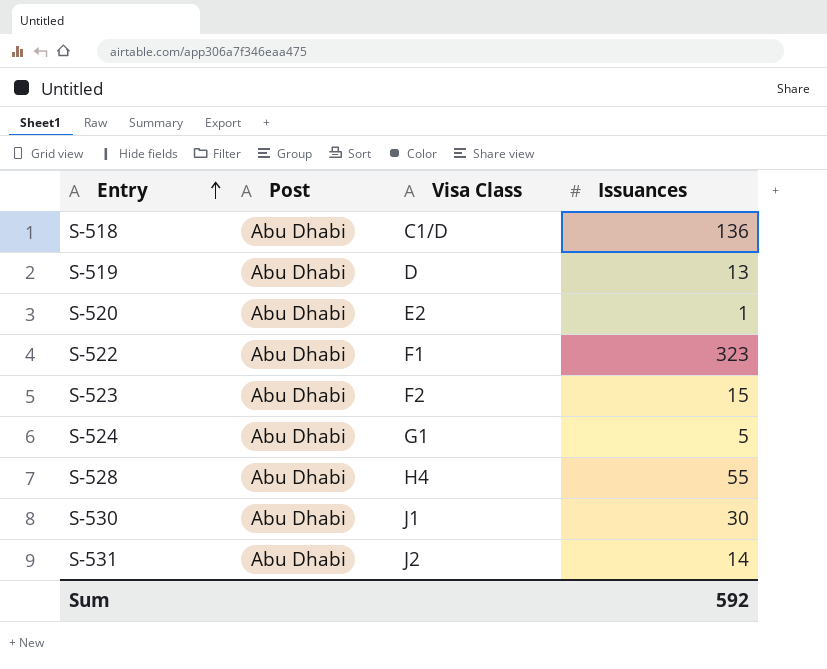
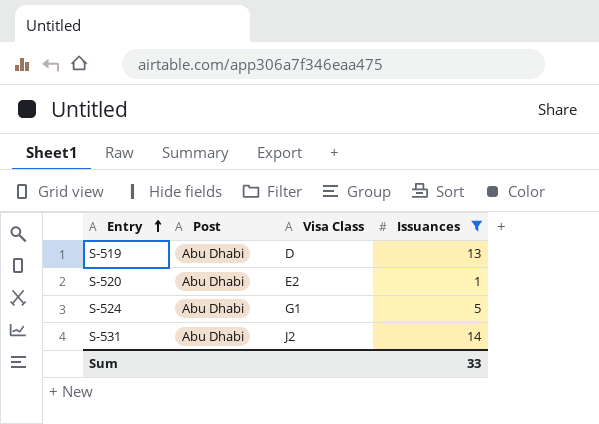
filter: none -> Issuances <= 14
Sum | Issuances: 592 -> 33

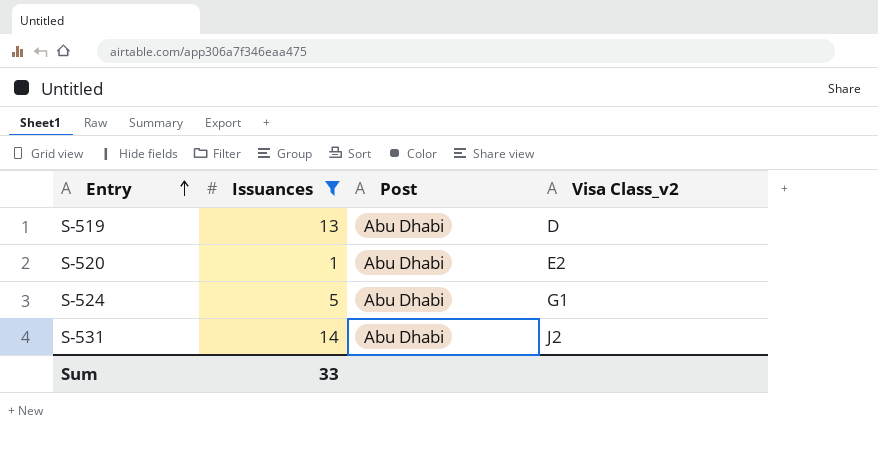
column Issuances | position: 4 -> 2
column name: Visa Class -> Visa Class_v2

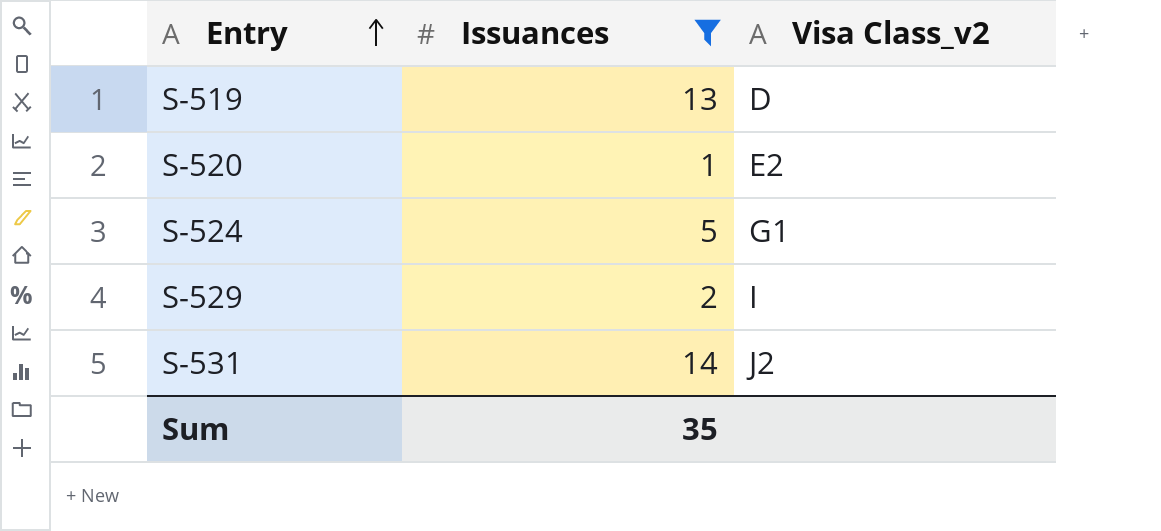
column Post | position: 3 -> none
row S-529: none -> 2 | I
Sum | Issuances: 33 -> 35

